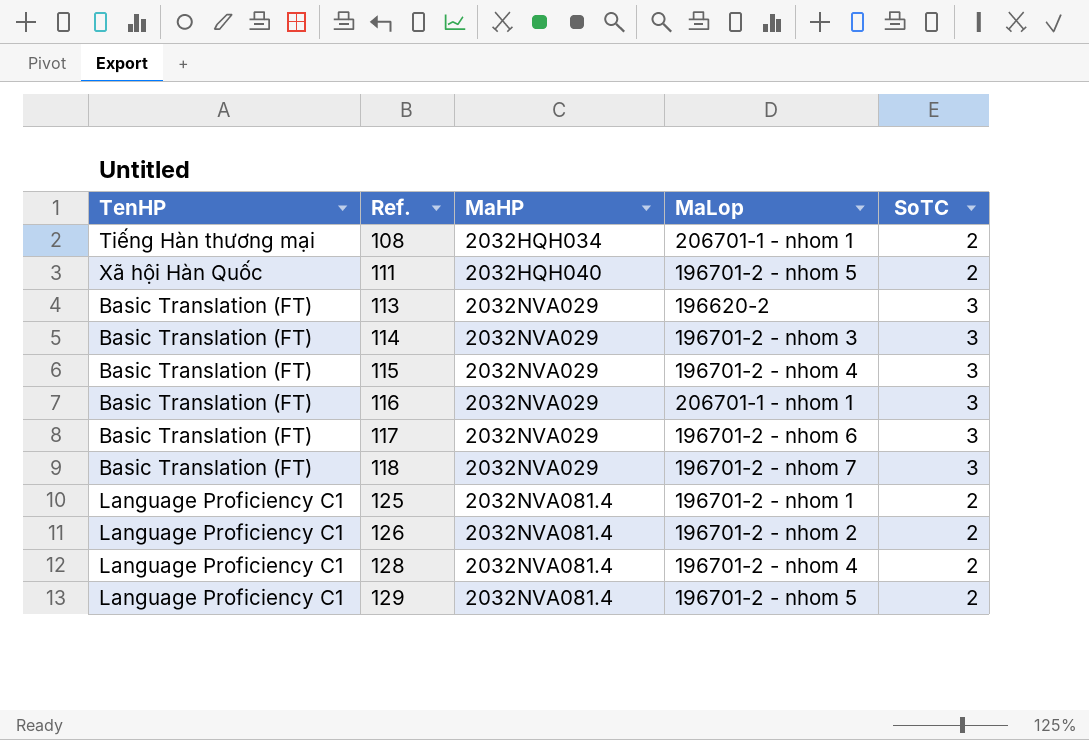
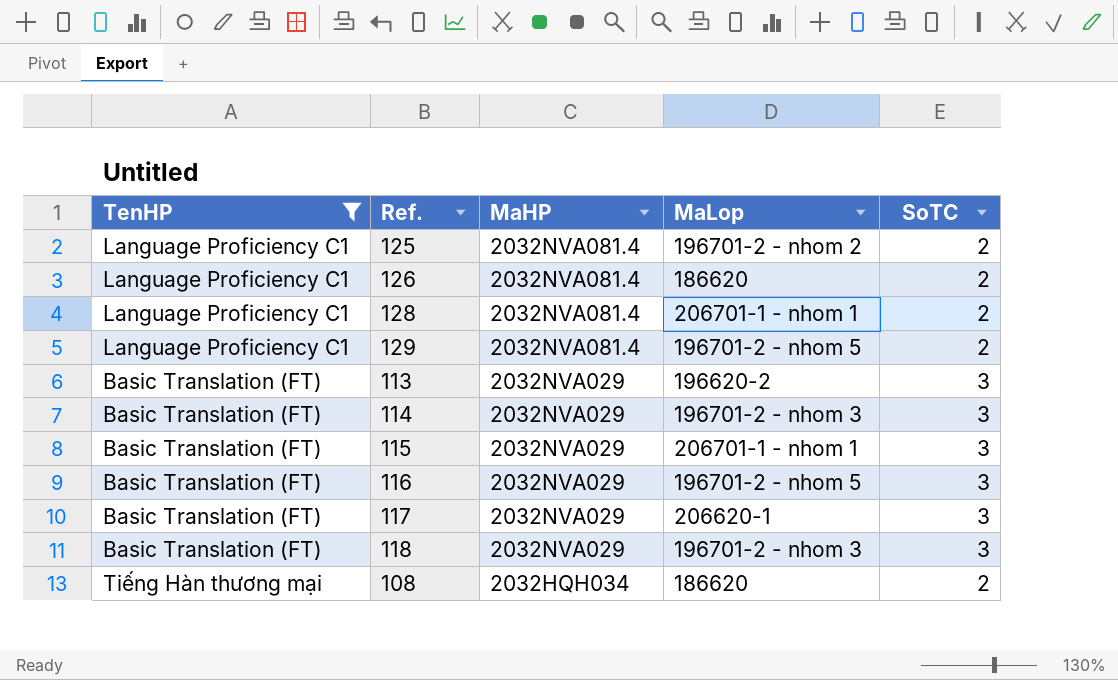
filter: none -> TenHP != Xã hội Hàn Quốc
row order: Ref. ascending -> MaHP descending
125 | MaLop: 196701-2 - nhom 1 -> 196701-2 - nhom 2
126 | MaLop: 196701-2 - nhom 2 -> 186620
128 | MaLop: 196701-2 - nhom 4 -> 206701-1 - nhom 1
115 | MaLop: 196701-2 - nhom 4 -> 206701-1 - nhom 1
116 | MaLop: 206701-1 - nhom 1 -> 196701-2 - nhom 5
117 | MaLop: 196701-2 - nhom 6 -> 206620-1
118 | MaLop: 196701-2 - nhom 7 -> 196701-2 - nhom 3
108 | MaLop: 206701-1 - nhom 1 -> 186620

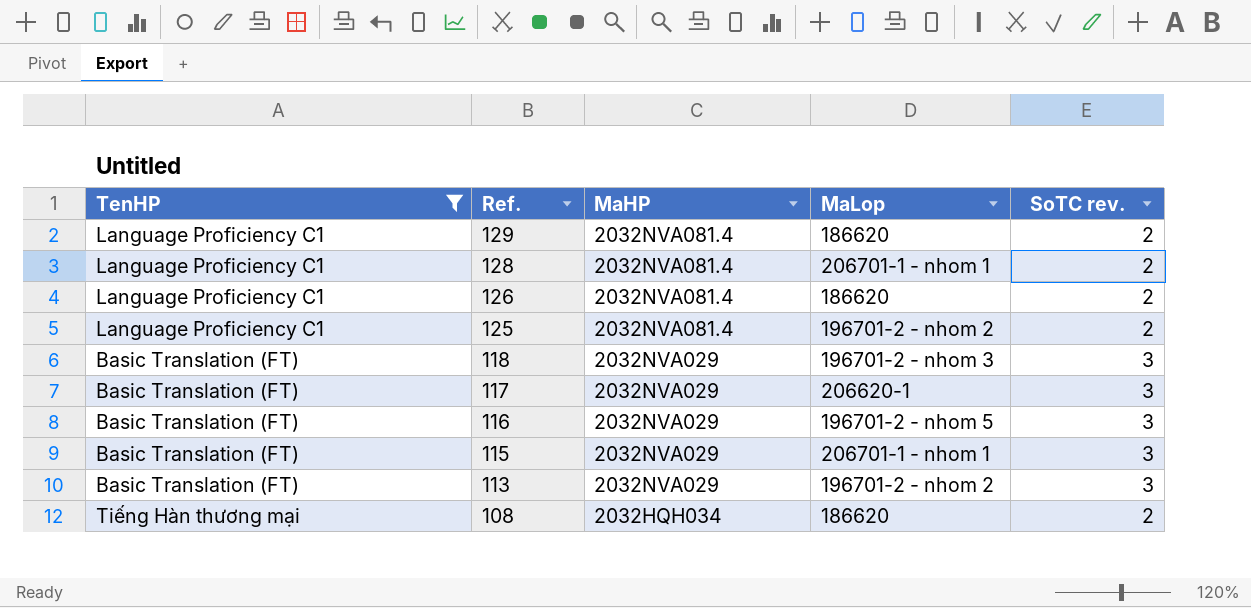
row order: MaHP descending -> Ref. descending
column name: SoTC -> SoTC rev.
row 114: Basic Translation (FT) | 2032NVA029 | 196701-2 - nhom 3 | 3 -> none
129 | MaLop: 196701-2 - nhom 5 -> 186620
113 | MaLop: 196620-2 -> 196701-2 - nhom 2

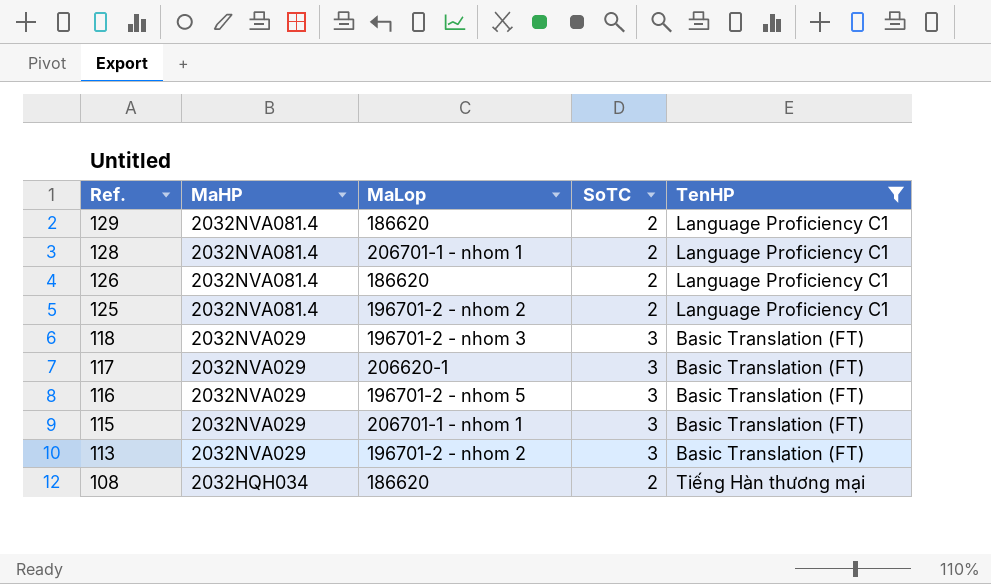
column name: SoTC rev. -> SoTC
column TenHP | position: 1 -> 5

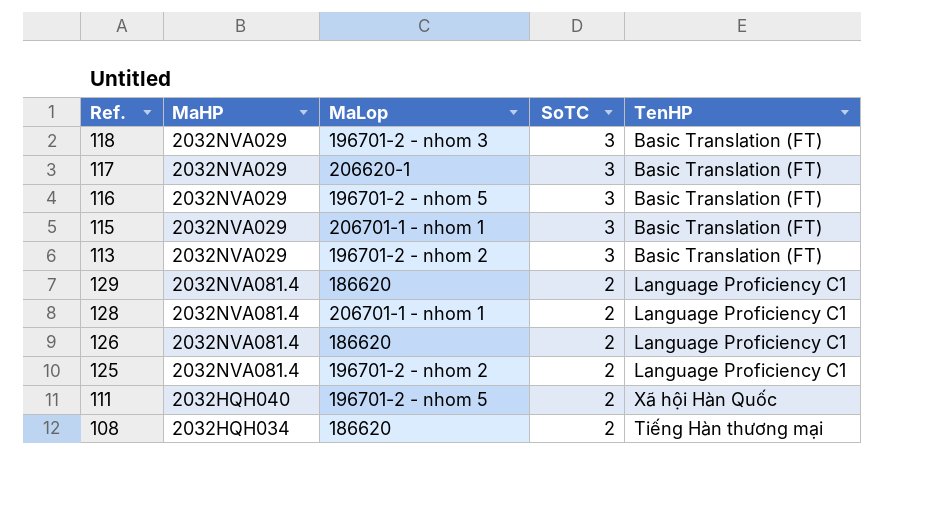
filter: TenHP != Xã hội Hàn Quốc -> none
row order: Ref. descending -> SoTC descending

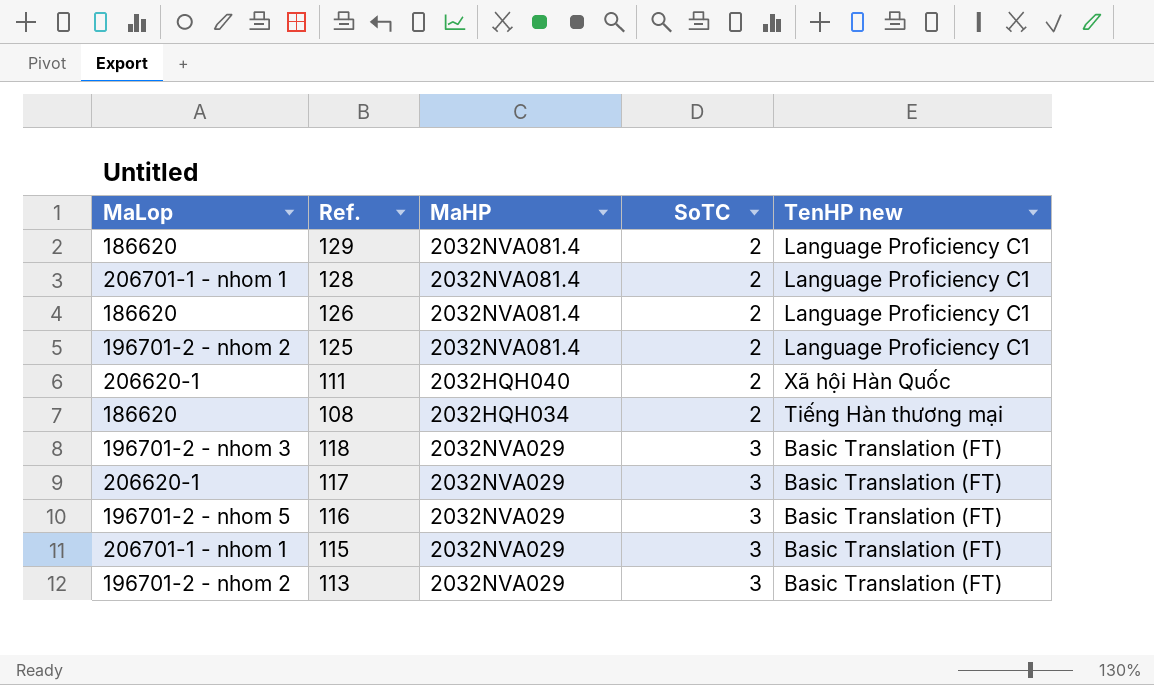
row order: SoTC descending -> SoTC ascending
column MaLop | position: 3 -> 1
column name: TenHP -> TenHP new
111 | MaLop: 196701-2 - nhom 5 -> 206620-1

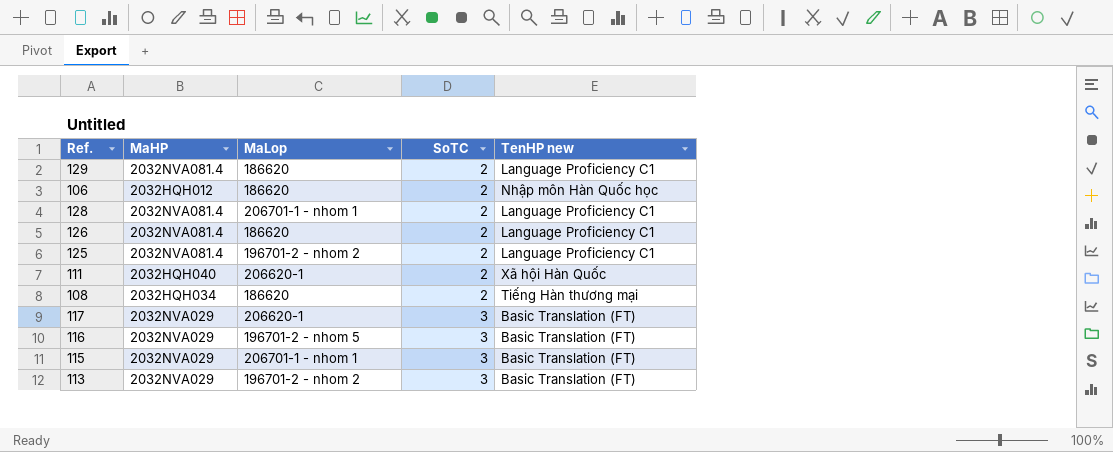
column MaLop | position: 1 -> 3
row 118: 196701-2 - nhom 3 | 2032NVA029 | 3 | Basic Translation (FT) -> none
row 106: none -> 2032HQH012 | 186620 | 2 | Nhập môn Hàn Quốc học

